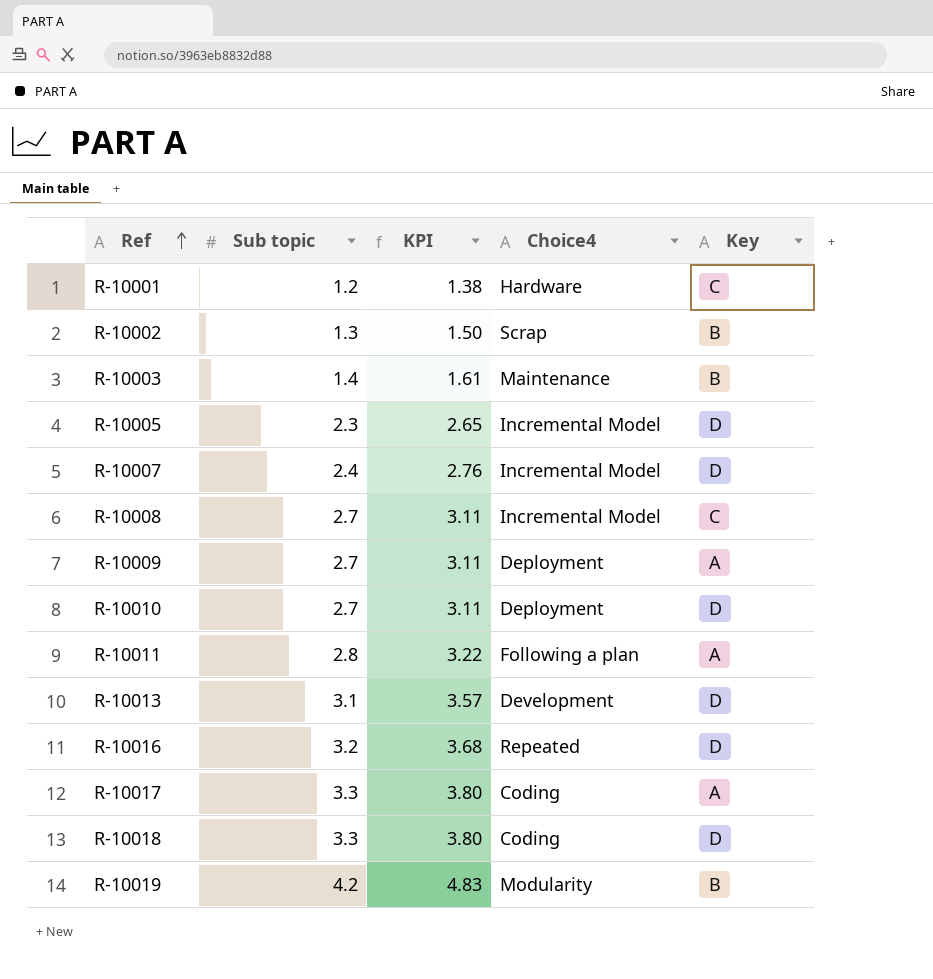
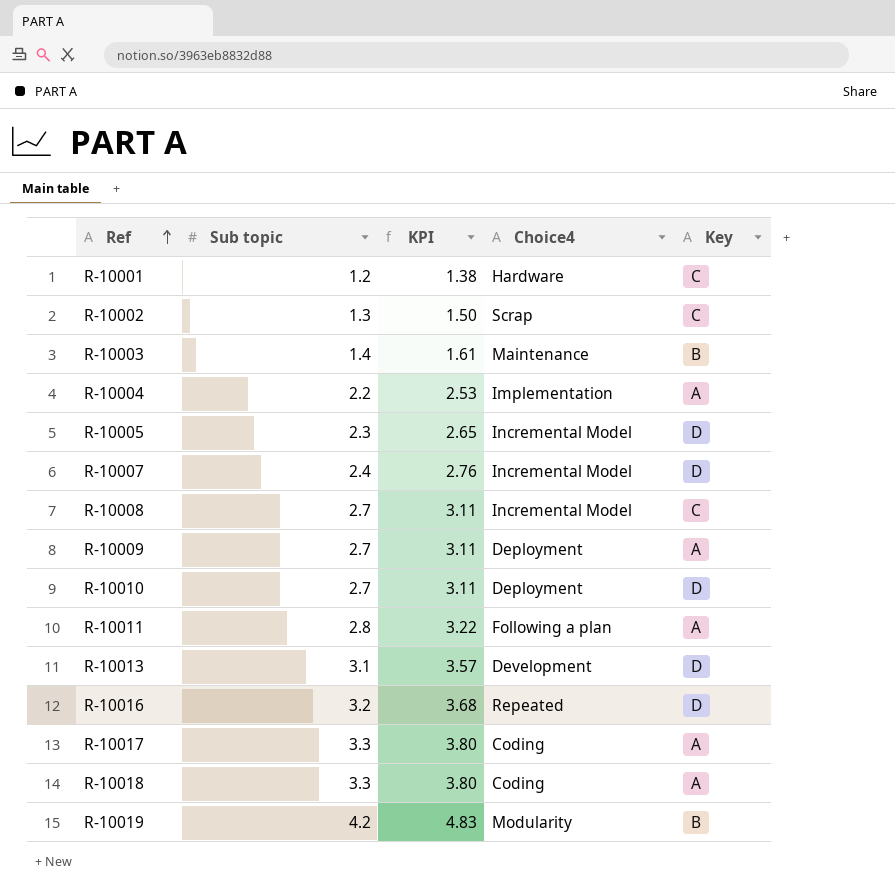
R-10002 | Key: B -> C
row R-10004: none -> 2.2 | 2.53 | Implementation | A
R-10018 | Key: D -> A

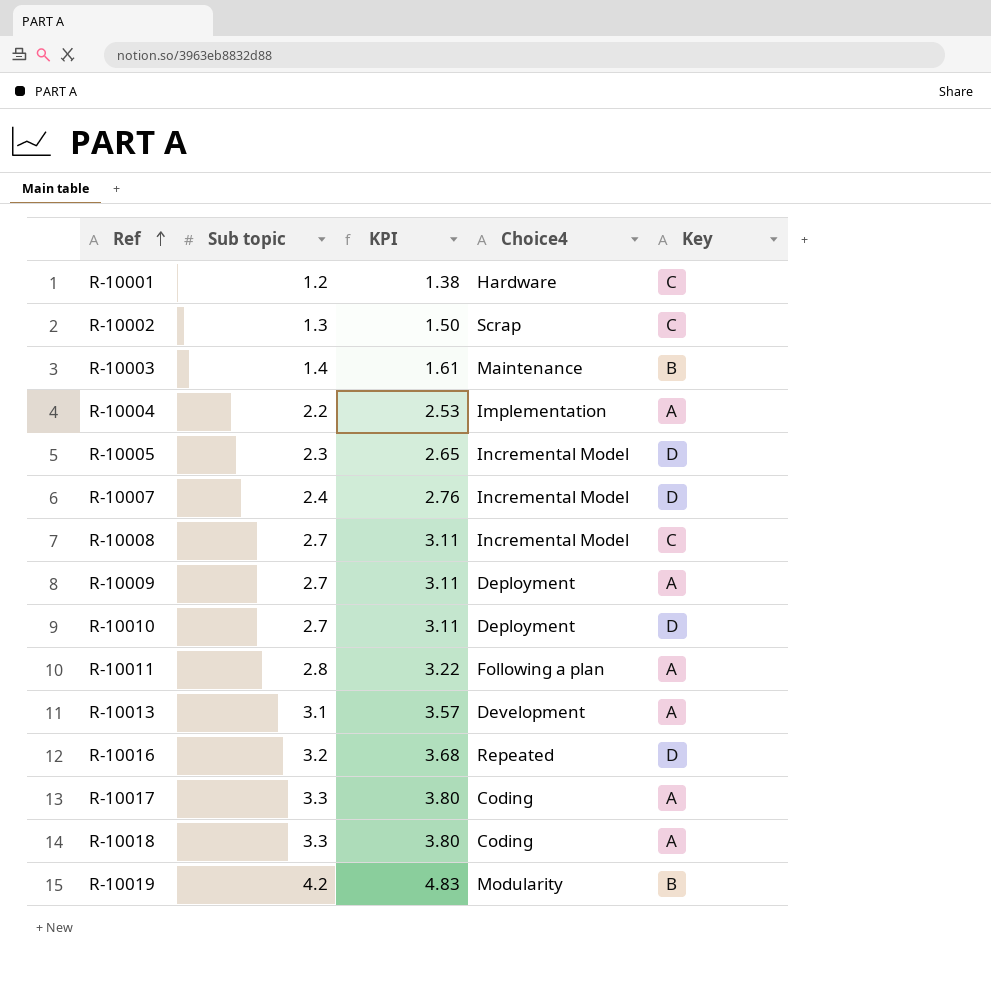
R-10013 | Key: D -> A

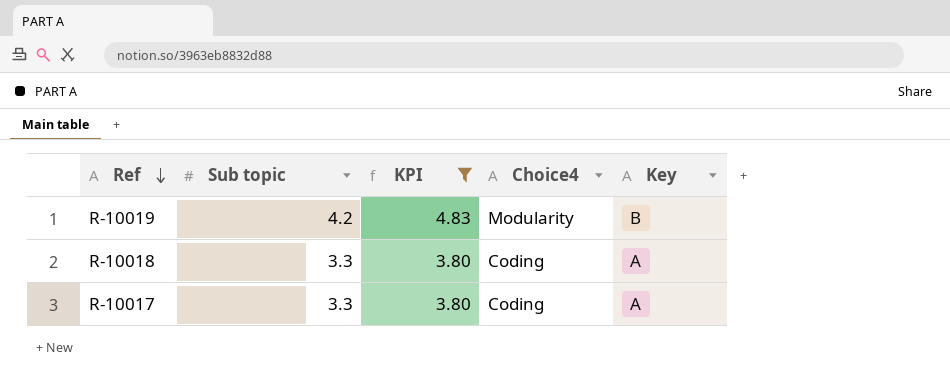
filter: none -> KPI >= 3.80
row order: Ref ascending -> Ref descending

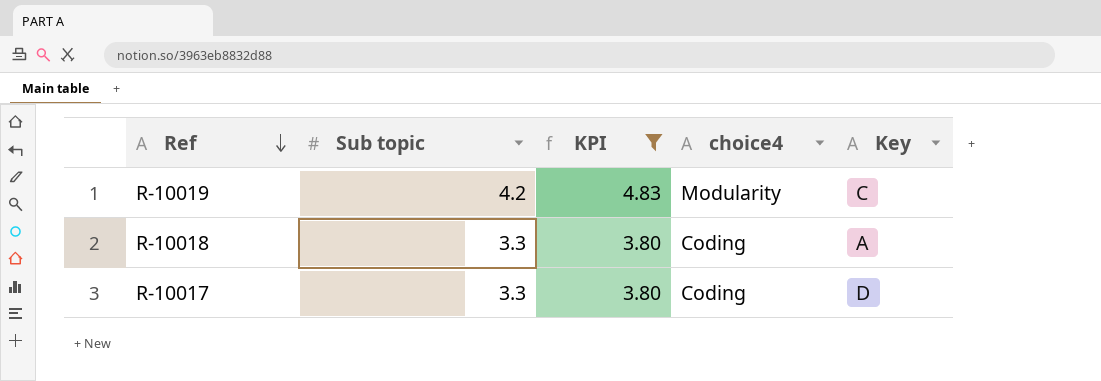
column name: Choice4 -> choice4
R-10019 | Key: B -> C
R-10017 | Key: A -> D

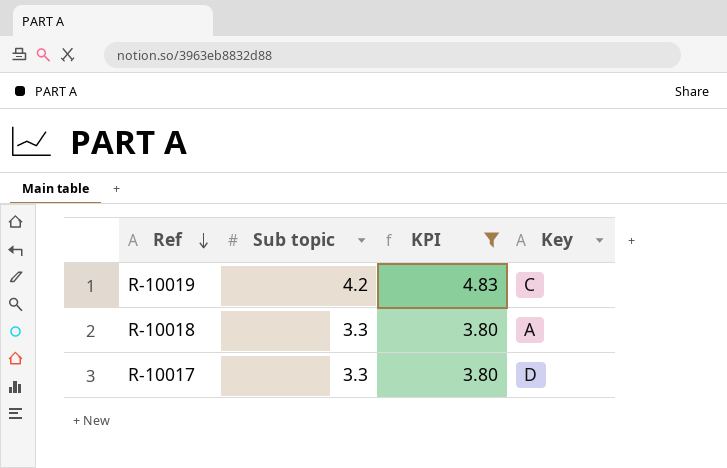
column choice4 | position: 4 -> none

